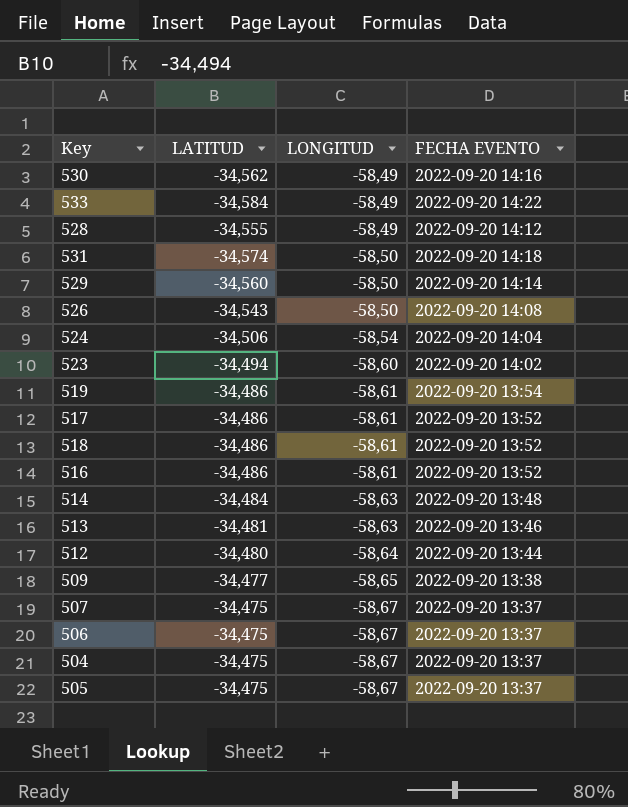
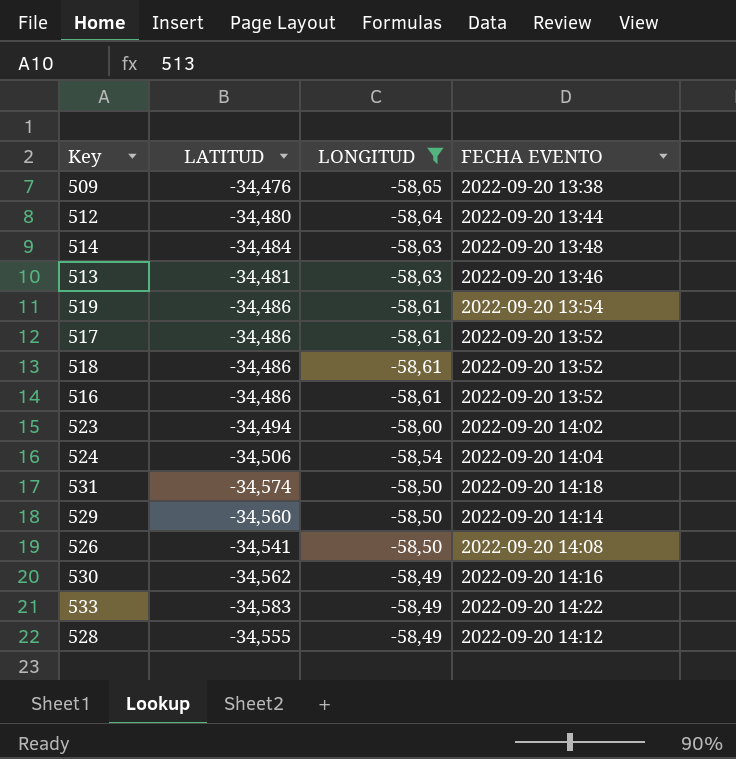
filter: none -> LONGITUD != -58,67
row order: LONGITUD descending -> LONGITUD ascending
509 | LATITUD: -34,477 -> -34,476
526 | LATITUD: -34,543 -> -34,541
533 | LATITUD: -34,584 -> -34,583

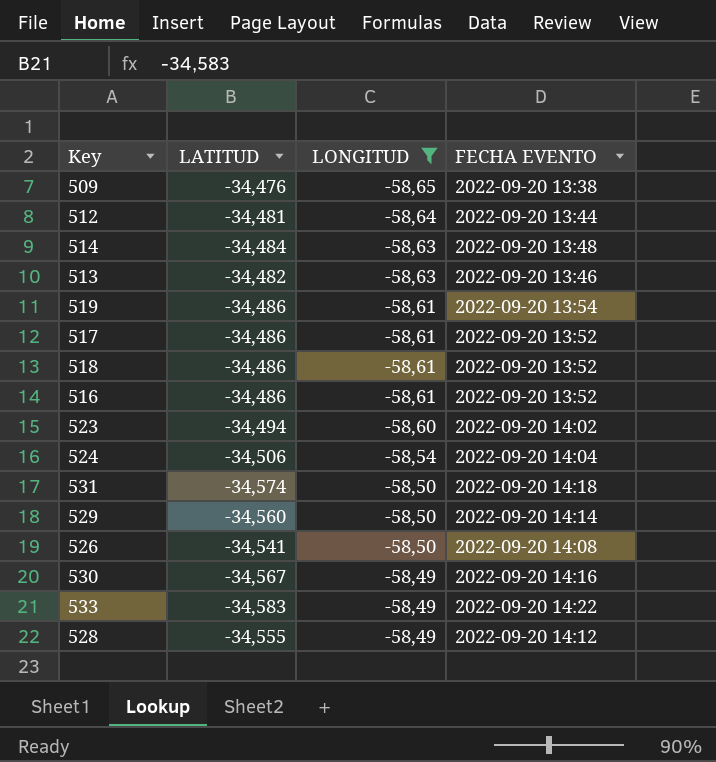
512 | LATITUD: -34,480 -> -34,481
513 | LATITUD: -34,481 -> -34,482
530 | LATITUD: -34,562 -> -34,567

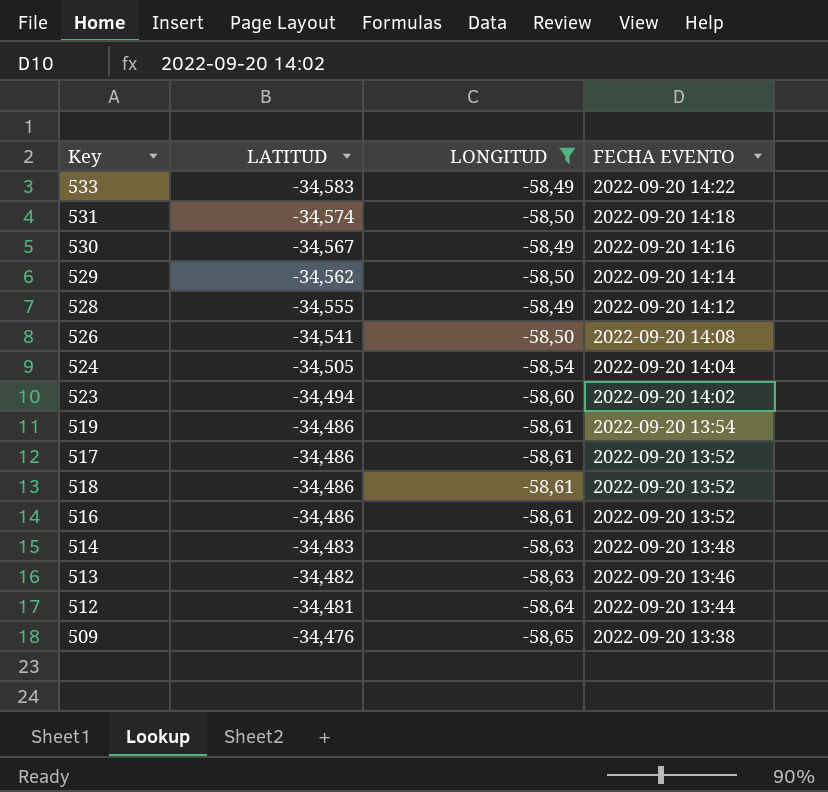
row order: LONGITUD ascending -> LATITUD ascending
529 | LATITUD: -34,560 -> -34,562
524 | LATITUD: -34,506 -> -34,505
514 | LATITUD: -34,484 -> -34,483

